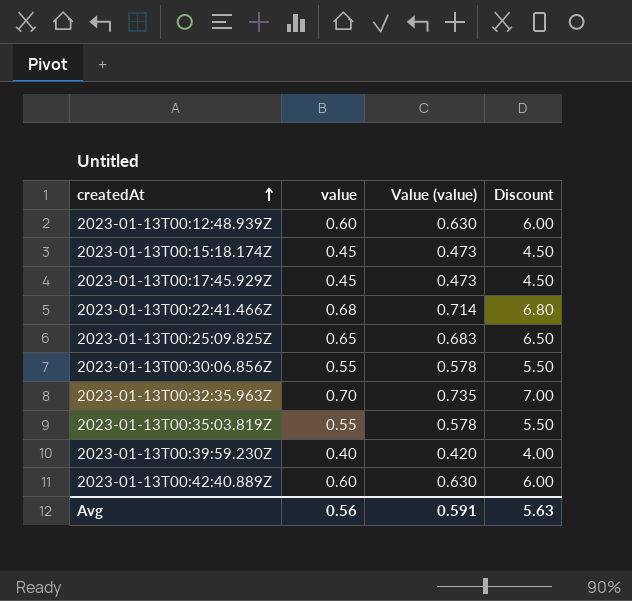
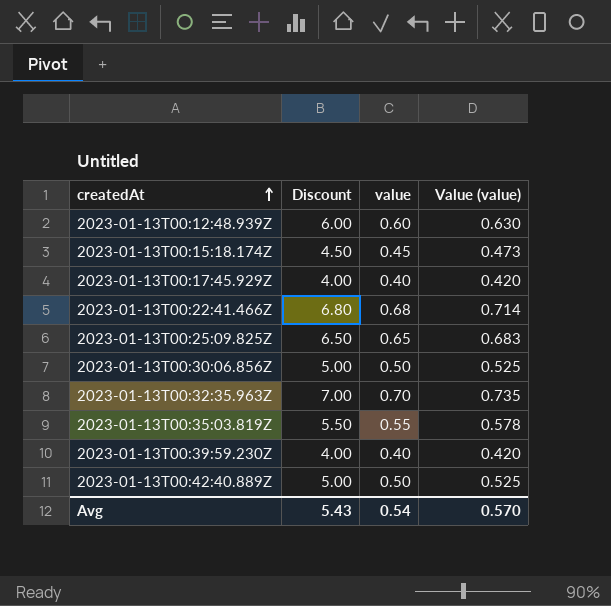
column Discount | position: 4 -> 2
2023-01-13T00:17:45.929Z | Discount: 4.50 -> 4.00
2023-01-13T00:17:45.929Z | value: 0.45 -> 0.40
2023-01-13T00:17:45.929Z | Value (value): 0.473 -> 0.420
2023-01-13T00:30:06.856Z | Discount: 5.50 -> 5.00
2023-01-13T00:30:06.856Z | value: 0.55 -> 0.50
2023-01-13T00:30:06.856Z | Value (value): 0.578 -> 0.525
2023-01-13T00:42:40.889Z | Discount: 6.00 -> 5.00
2023-01-13T00:42:40.889Z | value: 0.60 -> 0.50
2023-01-13T00:42:40.889Z | Value (value): 0.630 -> 0.525
Avg | Discount: 5.63 -> 5.43
Avg | value: 0.56 -> 0.54
Avg | Value (value): 0.591 -> 0.570

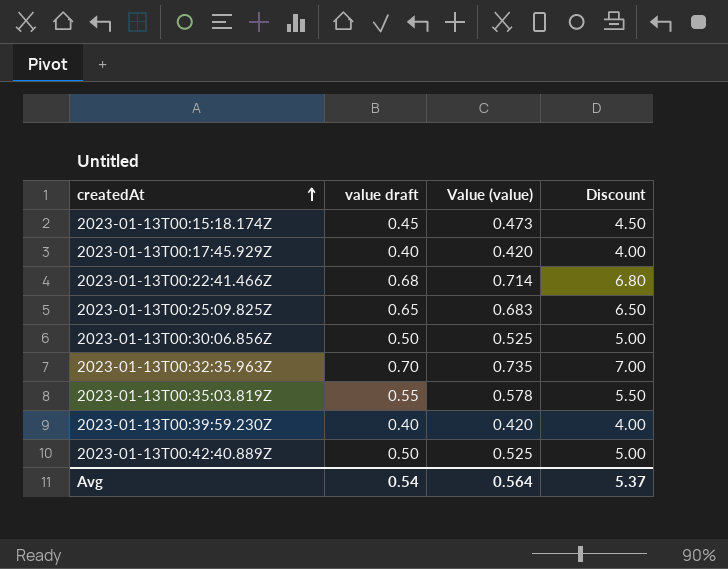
column name: value -> value draft
column Discount | position: 2 -> 4
row 2023-01-13T00:12:48.939Z: 6.00 | 0.60 | 0.630 -> none
Avg | Value (value): 0.570 -> 0.564
Avg | Discount: 5.43 -> 5.37

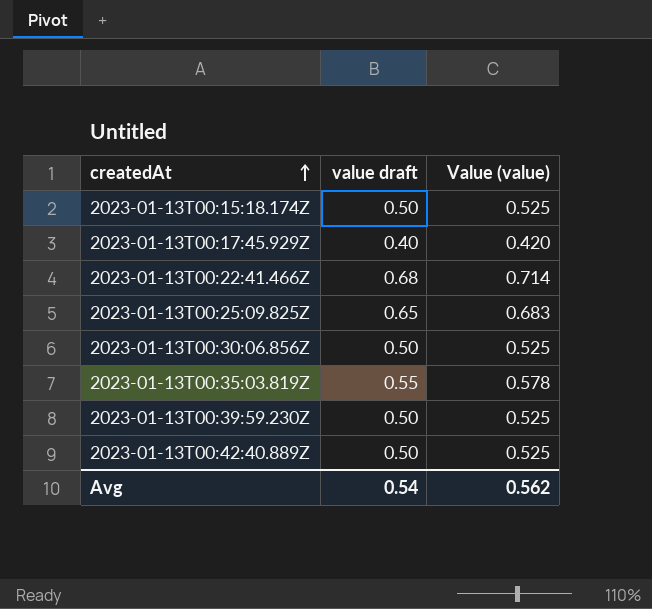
column Discount | formula: [value draft] * 10 -> none
row 2023-01-13T00:32:35.963Z: 0.70 | 0.735 | 7.00 -> none
2023-01-13T00:15:18.174Z | value draft: 0.45 -> 0.50
2023-01-13T00:15:18.174Z | Value (value): 0.473 -> 0.525
2023-01-13T00:39:59.230Z | value draft: 0.40 -> 0.50
2023-01-13T00:39:59.230Z | Value (value): 0.420 -> 0.525
Avg | Value (value): 0.564 -> 0.562

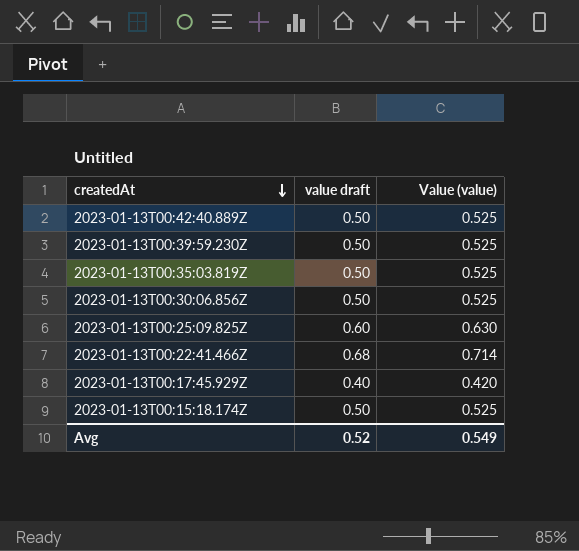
row order: createdAt ascending -> createdAt descending
2023-01-13T00:35:03.819Z | value draft: 0.55 -> 0.50
2023-01-13T00:35:03.819Z | Value (value): 0.578 -> 0.525
2023-01-13T00:25:09.825Z | value draft: 0.65 -> 0.60
2023-01-13T00:25:09.825Z | Value (value): 0.683 -> 0.630
Avg | value draft: 0.54 -> 0.52
Avg | Value (value): 0.562 -> 0.549

